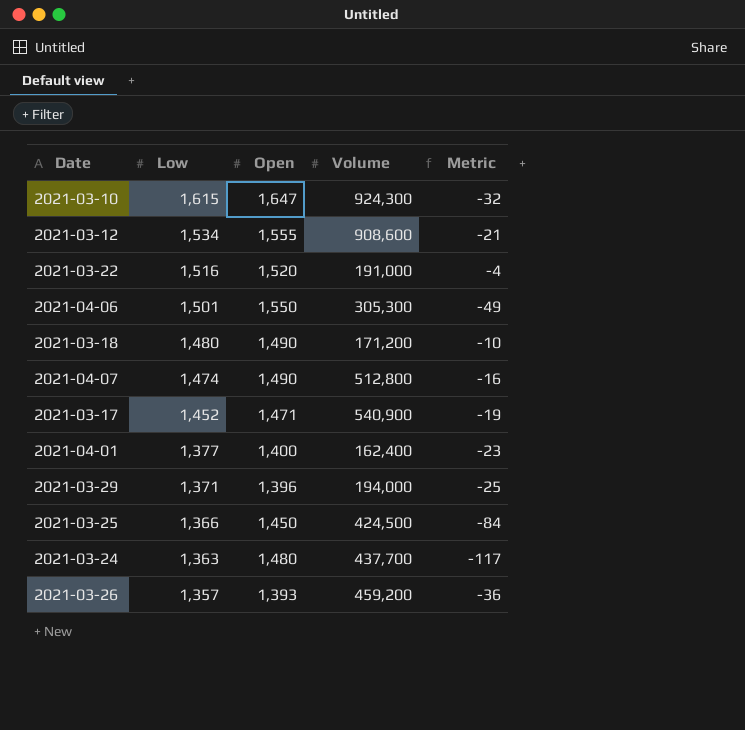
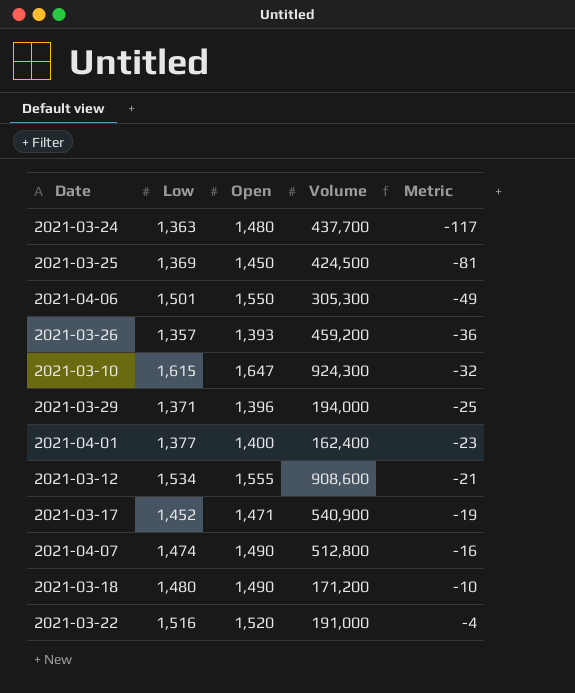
row order: Low descending -> Metric ascending
2021-03-25 | Low: 1,366 -> 1,369
2021-03-25 | Metric: -84 -> -81

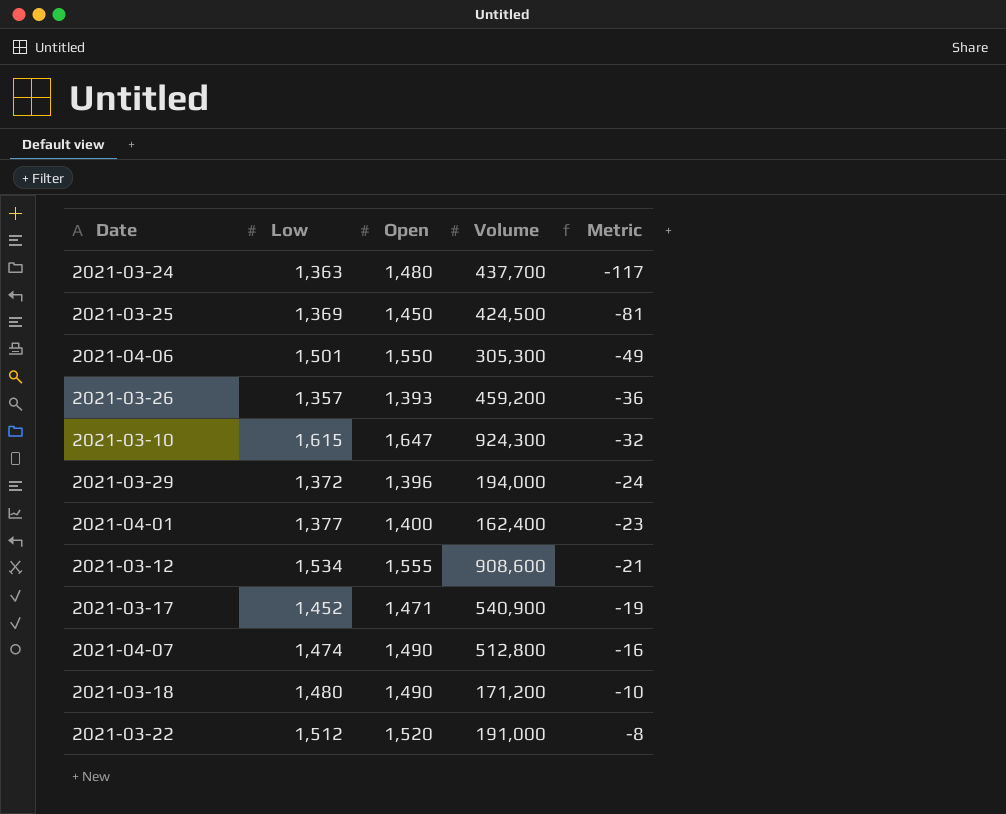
2021-03-29 | Low: 1,371 -> 1,372
2021-03-29 | Metric: -25 -> -24
2021-03-22 | Low: 1,516 -> 1,512
2021-03-22 | Metric: -4 -> -8

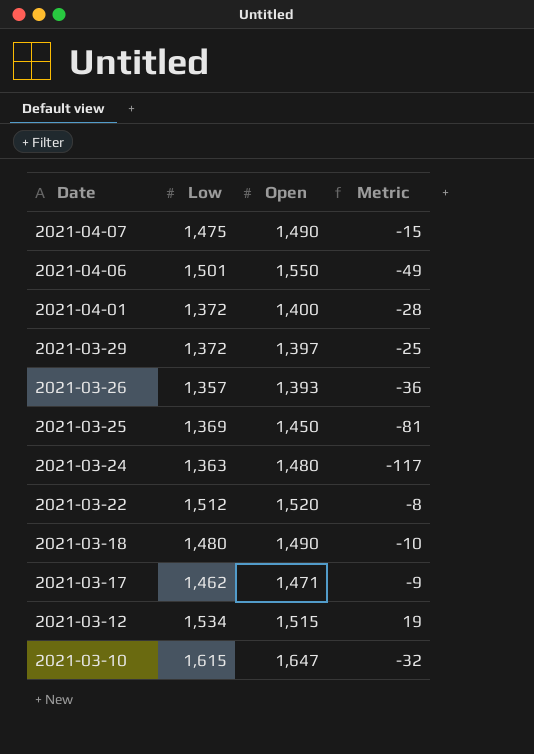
row order: Metric ascending -> Date descending
column Volume | position: 4 -> none
2021-04-07 | Low: 1,474 -> 1,475
2021-04-07 | Metric: -16 -> -15
2021-04-01 | Low: 1,377 -> 1,372
2021-04-01 | Metric: -23 -> -28
2021-03-29 | Open: 1,396 -> 1,397
2021-03-29 | Metric: -24 -> -25
2021-03-17 | Low: 1,452 -> 1,462
2021-03-17 | Metric: -19 -> -9
2021-03-12 | Open: 1,555 -> 1,515
2021-03-12 | Metric: -21 -> 19

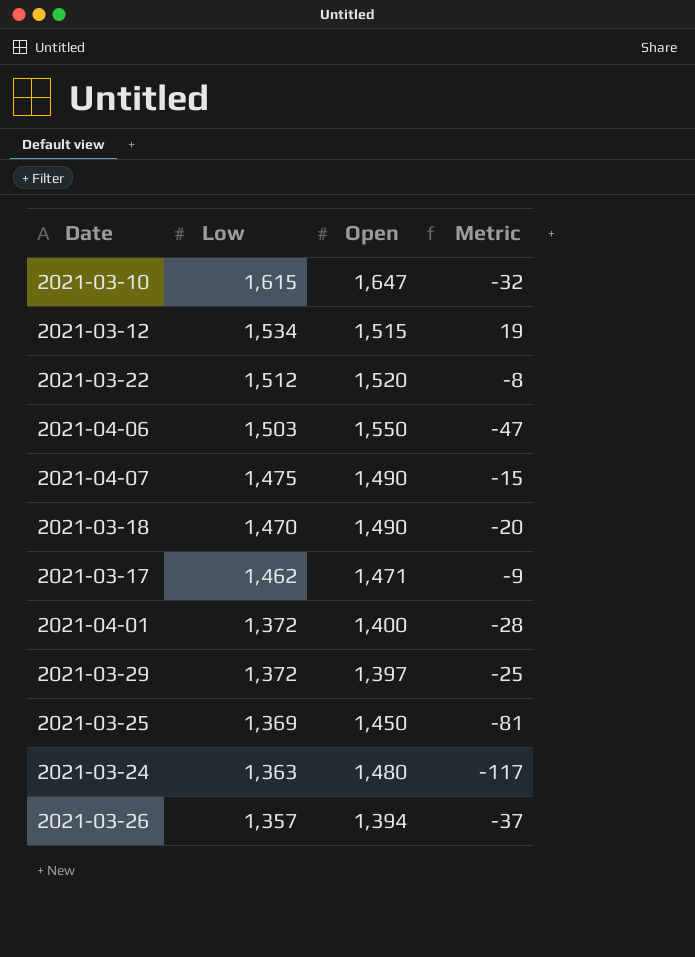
row order: Date descending -> Low descending
2021-04-06 | Low: 1,501 -> 1,503
2021-04-06 | Metric: -49 -> -47
2021-03-18 | Low: 1,480 -> 1,470
2021-03-18 | Metric: -10 -> -20
2021-03-26 | Open: 1,393 -> 1,394
2021-03-26 | Metric: -36 -> -37

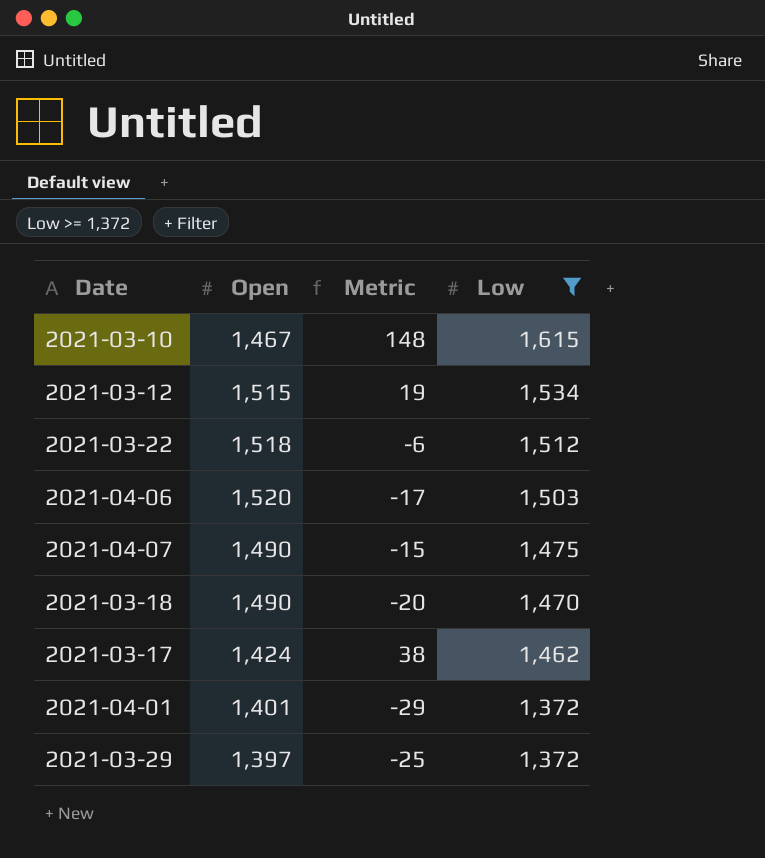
filter: none -> Low >= 1,372
column Low | position: 2 -> 4
2021-03-10 | Open: 1,647 -> 1,467
2021-03-10 | Metric: -32 -> 148
2021-03-22 | Open: 1,520 -> 1,518
2021-03-22 | Metric: -8 -> -6
2021-04-06 | Open: 1,550 -> 1,520
2021-04-06 | Metric: -47 -> -17
2021-03-17 | Open: 1,471 -> 1,424
2021-03-17 | Metric: -9 -> 38
2021-04-01 | Open: 1,400 -> 1,401
2021-04-01 | Metric: -28 -> -29

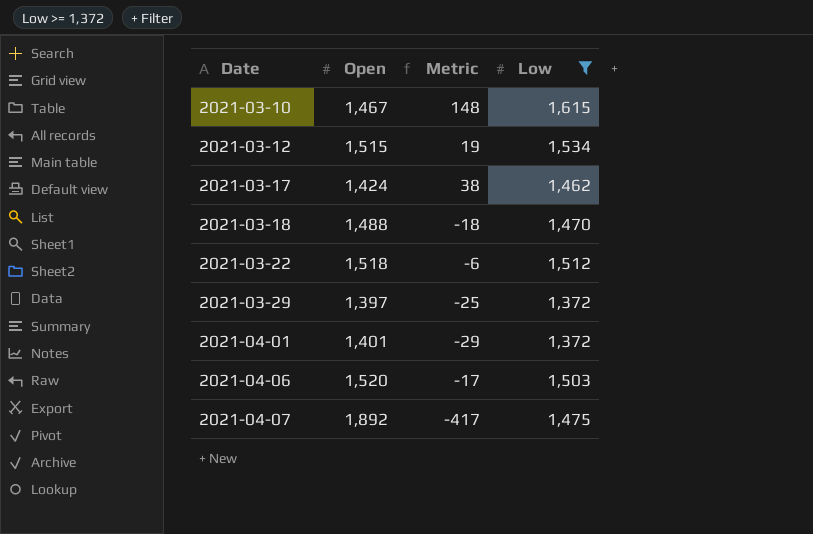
row order: Low descending -> Date ascending
2021-03-18 | Open: 1,490 -> 1,488
2021-03-18 | Metric: -20 -> -18
2021-04-07 | Open: 1,490 -> 1,892
2021-04-07 | Metric: -15 -> -417

